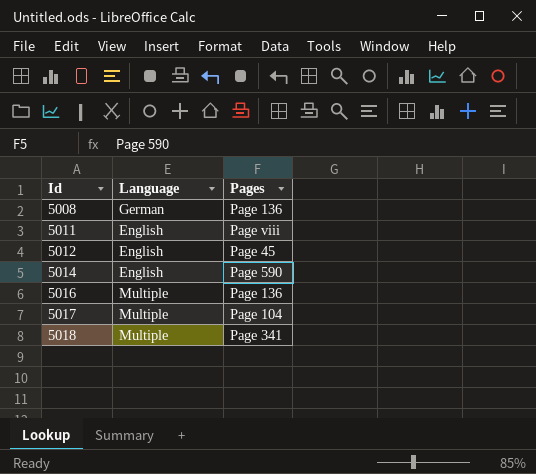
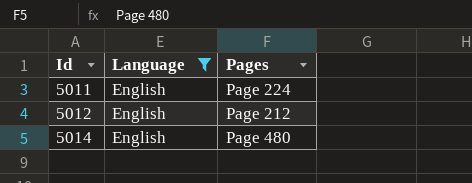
filter: none -> Language = English
5011 | Pages: Page viii -> Page 224
5012 | Pages: Page 45 -> Page 212
5014 | Pages: Page 590 -> Page 480

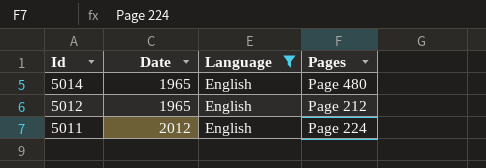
row order: Id ascending -> Id descending
column Date | position: none -> 2

